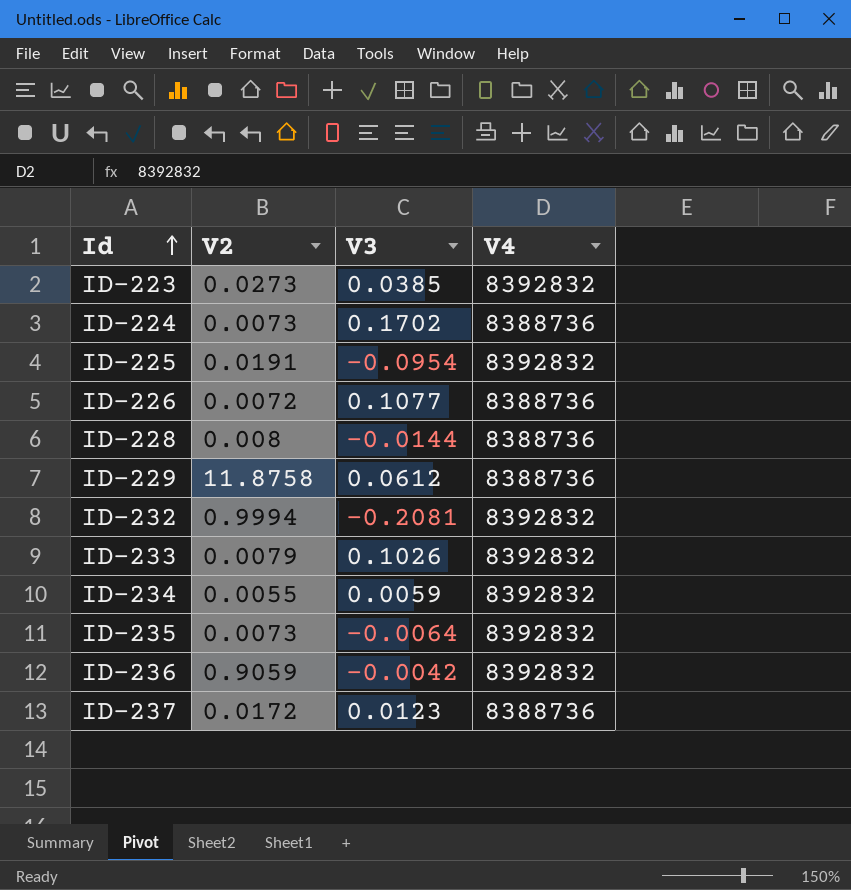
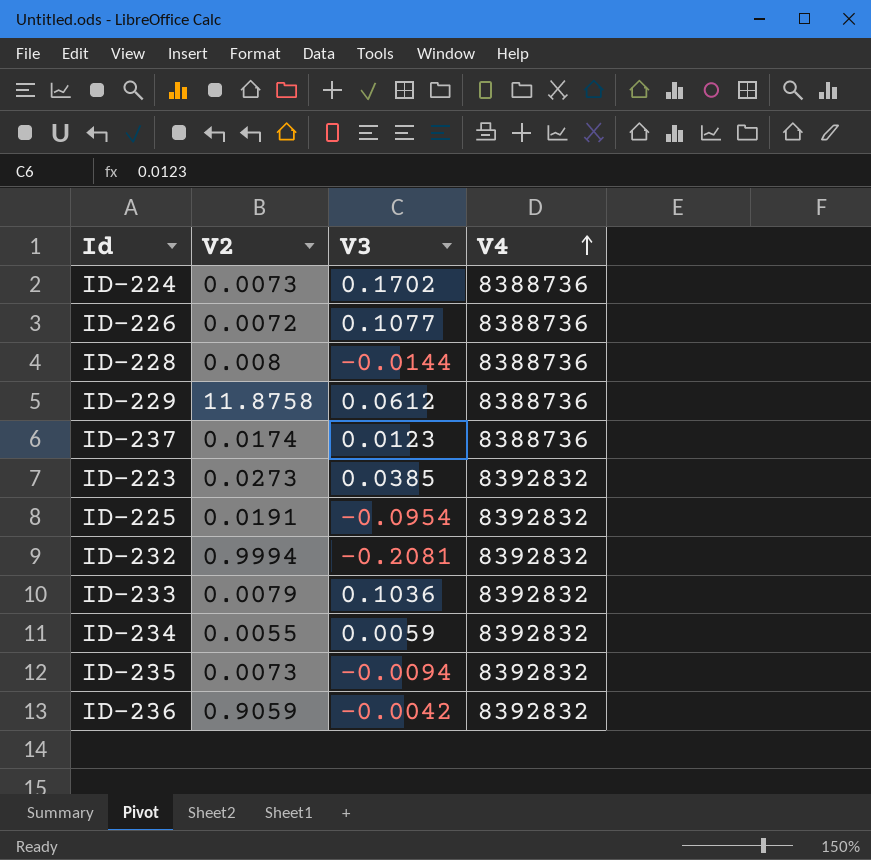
row order: Id ascending -> V4 ascending
ID-237 | V2: 0.0172 -> 0.0174
ID-233 | V3: 0.1026 -> 0.1036
ID-235 | V3: -0.0064 -> -0.0094

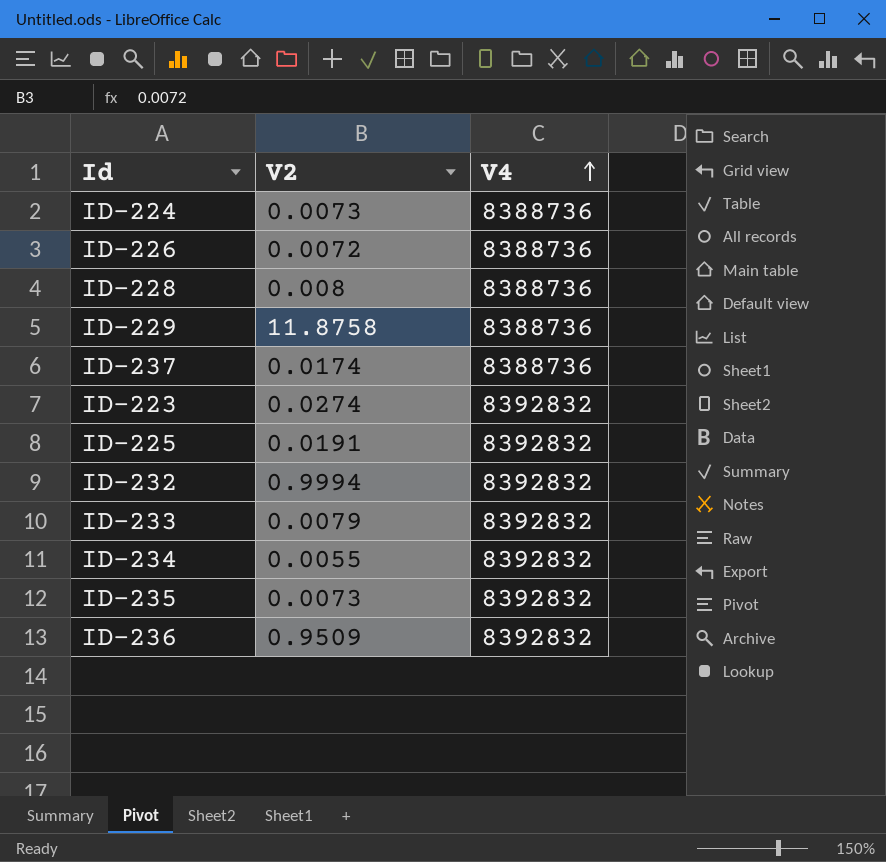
column V3 | position: 3 -> none
ID-223 | V2: 0.0273 -> 0.0274
ID-236 | V2: 0.9059 -> 0.9509

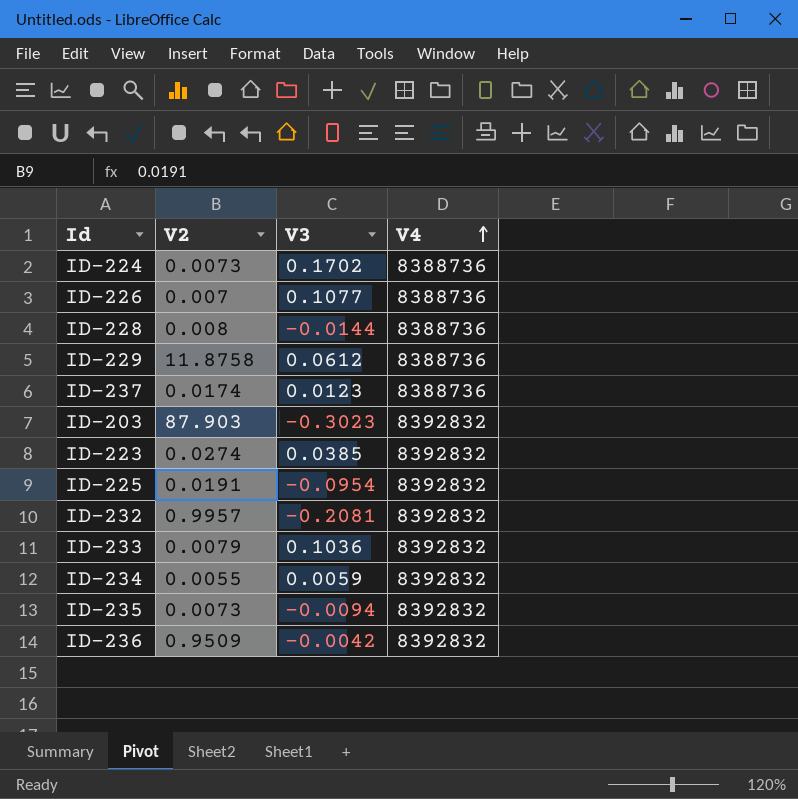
column V3 | position: none -> 3
ID-226 | V2: 0.0072 -> 0.007
row ID-203: none -> 87.903 | -0.3023 | 8392832
ID-232 | V2: 0.9994 -> 0.9957

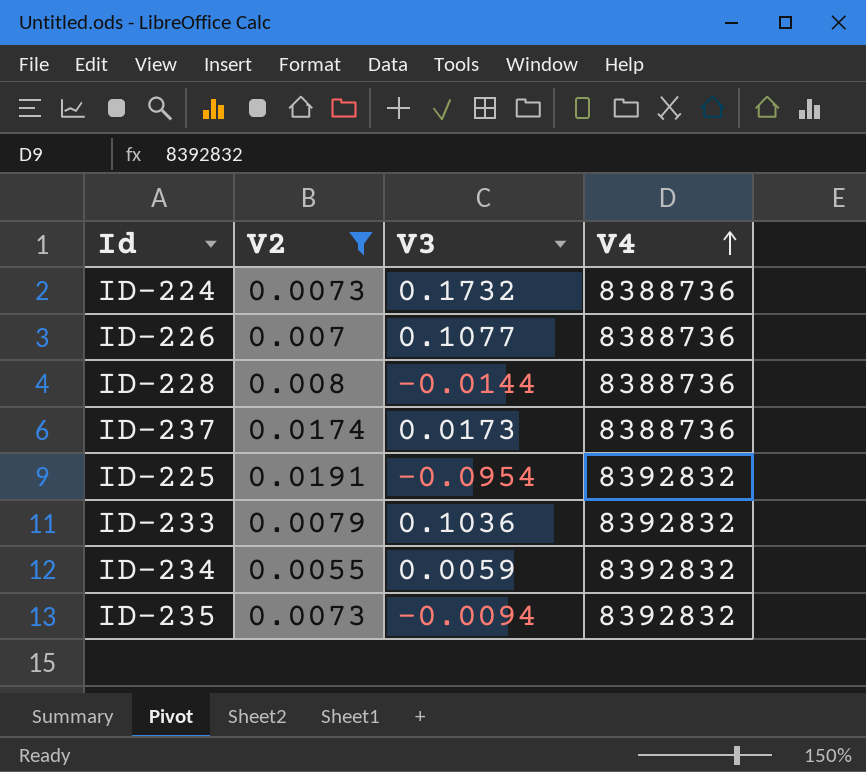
filter: none -> V2 <= 0.0191
ID-224 | V3: 0.1702 -> 0.1732
ID-237 | V3: 0.0123 -> 0.0173

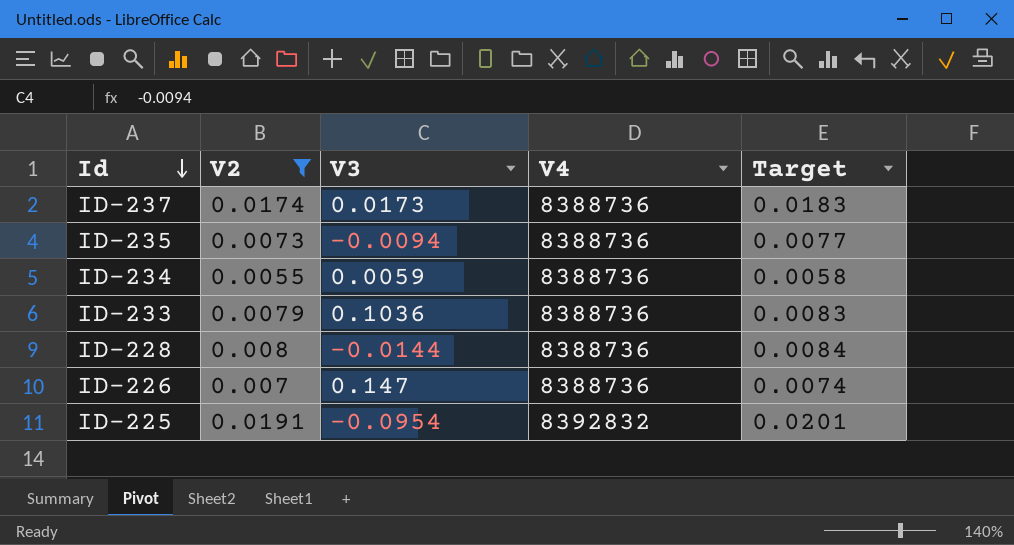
row order: V4 ascending -> Id descending
column Target | formula: none -> [V2] * 1.05
row ID-224: 0.0073 | 0.1732 | 8388736 -> none
ID-235 | V4: 8392832 -> 8388736
ID-234 | V4: 8392832 -> 8388736
ID-233 | V4: 8392832 -> 8388736
ID-226 | V3: 0.1077 -> 0.147

